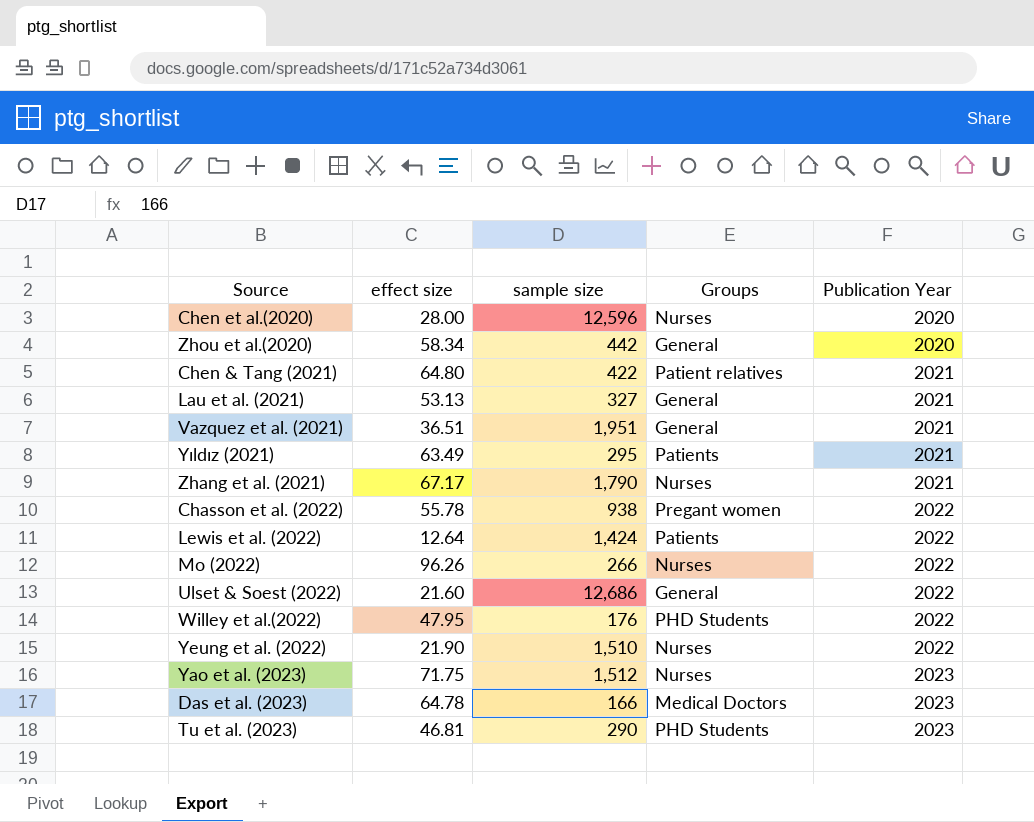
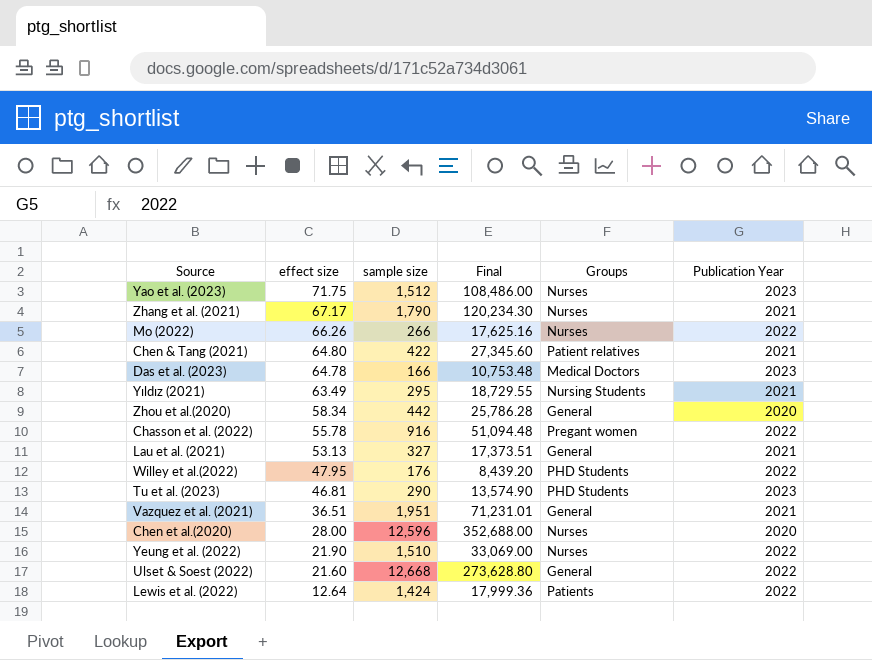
row order: Publication Year ascending -> effect size descending
column Final | formula: none -> [effect size] * [sample size]
Mo (2022) | effect size: 96.26 -> 66.26
Yıldız (2021) | Groups: Patients -> Nursing Students
Chasson et al. (2022) | sample size: 938 -> 916
Ulset & Soest (2022) | sample size: 12,686 -> 12,668

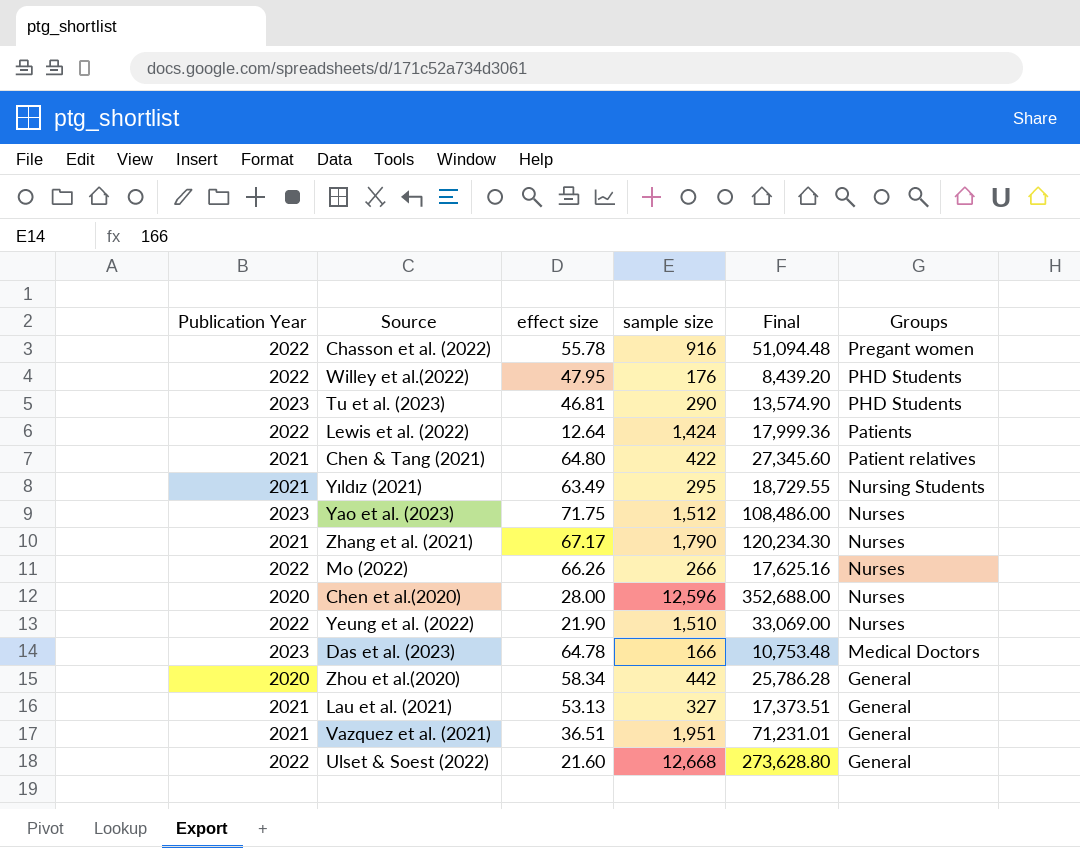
row order: effect size descending -> Groups descending
column Publication Year | position: 6 -> 1

